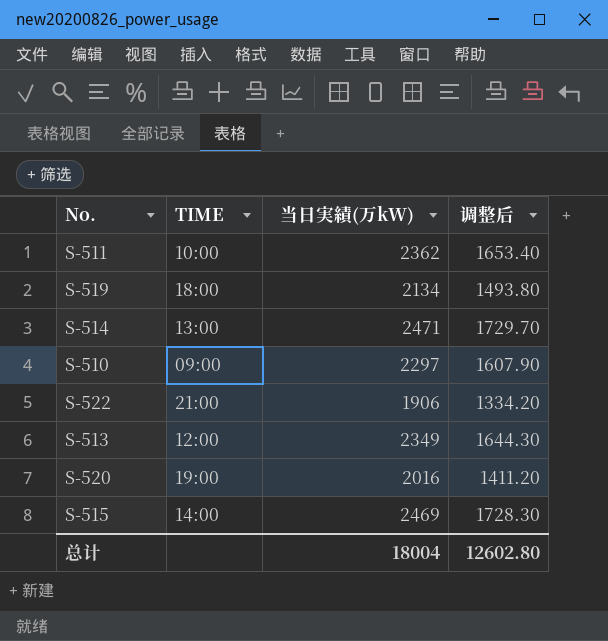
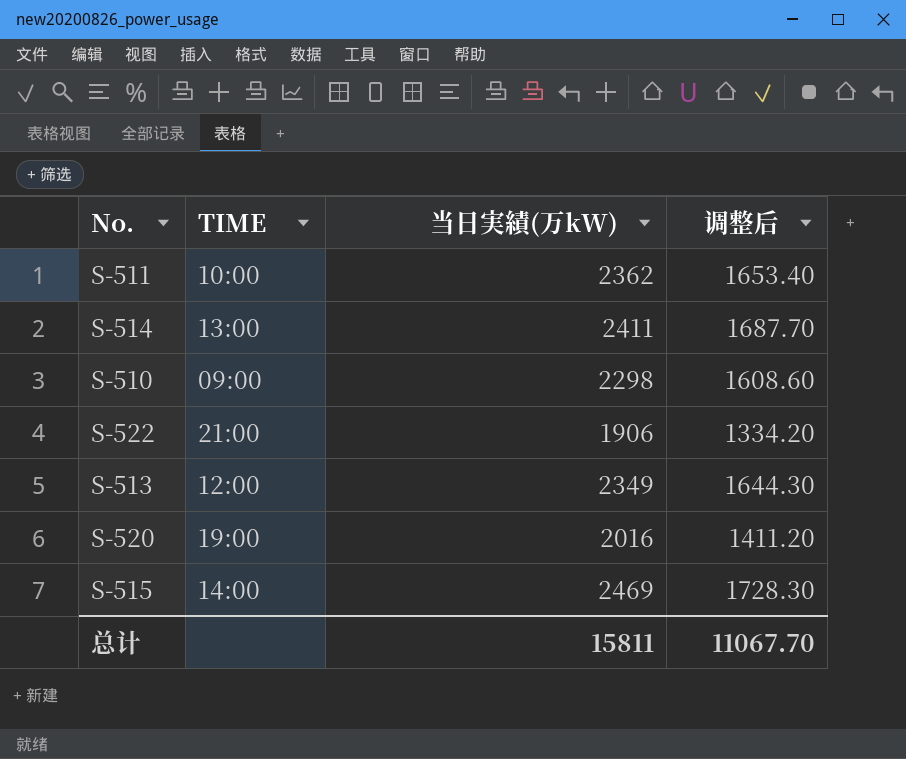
row S-519: 18:00 | 2134 | 1493.80 -> none
S-514 | 当日実績(万kW): 2471 -> 2411
S-514 | 调整后: 1729.70 -> 1687.70
S-510 | 当日実績(万kW): 2297 -> 2298
S-510 | 调整后: 1607.90 -> 1608.60
总计 | 当日実績(万kW): 18004 -> 15811
总计 | 调整后: 12602.80 -> 11067.70

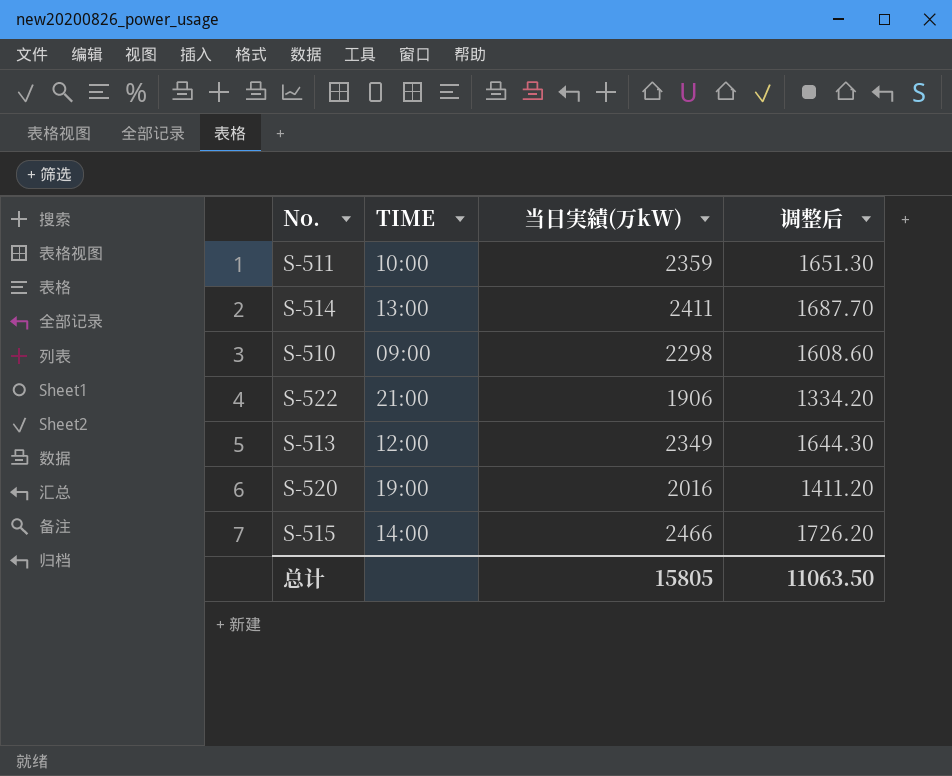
S-511 | 当日実績(万kW): 2362 -> 2359
S-511 | 调整后: 1653.40 -> 1651.30
S-515 | 当日実績(万kW): 2469 -> 2466
S-515 | 调整后: 1728.30 -> 1726.20
总计 | 当日実績(万kW): 15811 -> 15805
总计 | 调整后: 11067.70 -> 11063.50

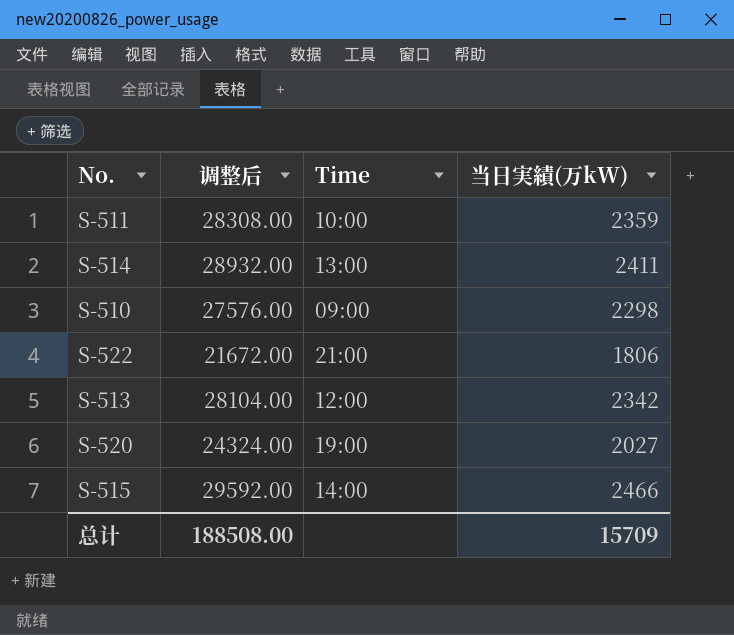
column 调整后 | formula: [当日実績(万kW)] * 0.7 -> [当日実績(万kW)] * 12
column 调整后 | position: 4 -> 2
column name: TIME -> Time
S-522 | 当日実績(万kW): 1906 -> 1806
S-513 | 当日実績(万kW): 2349 -> 2342
S-520 | 当日実績(万kW): 2016 -> 2027
总计 | 调整后: 11063.50 -> 188508.00
总计 | 当日実績(万kW): 15805 -> 15709

